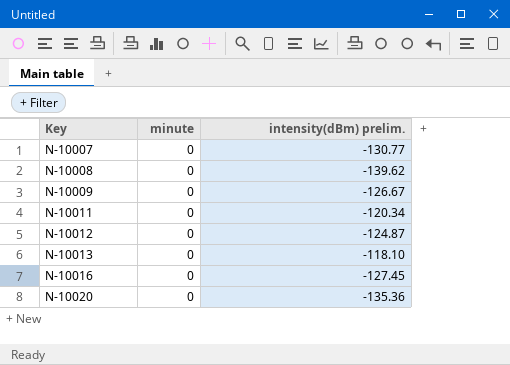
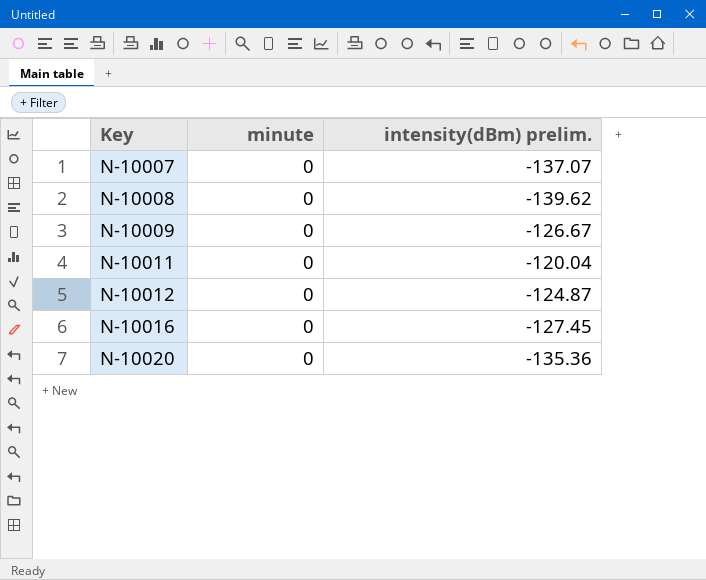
row N-10013: 0 | -118.10 -> none
N-10007 | intensity(dBm) prelim.: -130.77 -> -137.07
N-10011 | intensity(dBm) prelim.: -120.34 -> -120.04

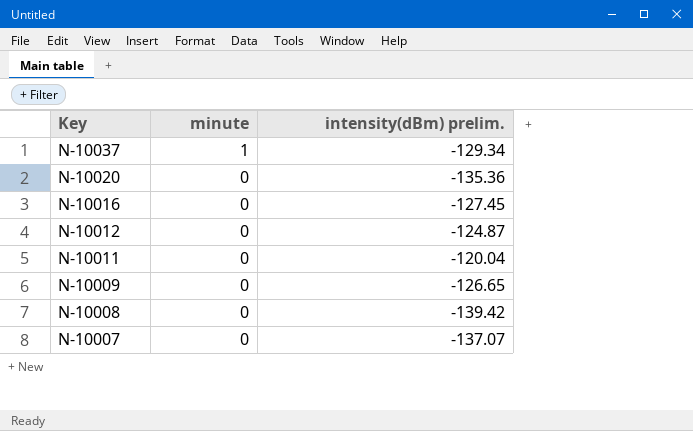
row order: Key ascending -> Key descending
row N-10037: none -> 1 | -129.34
N-10009 | intensity(dBm) prelim.: -126.67 -> -126.65
N-10008 | intensity(dBm) prelim.: -139.62 -> -139.42

